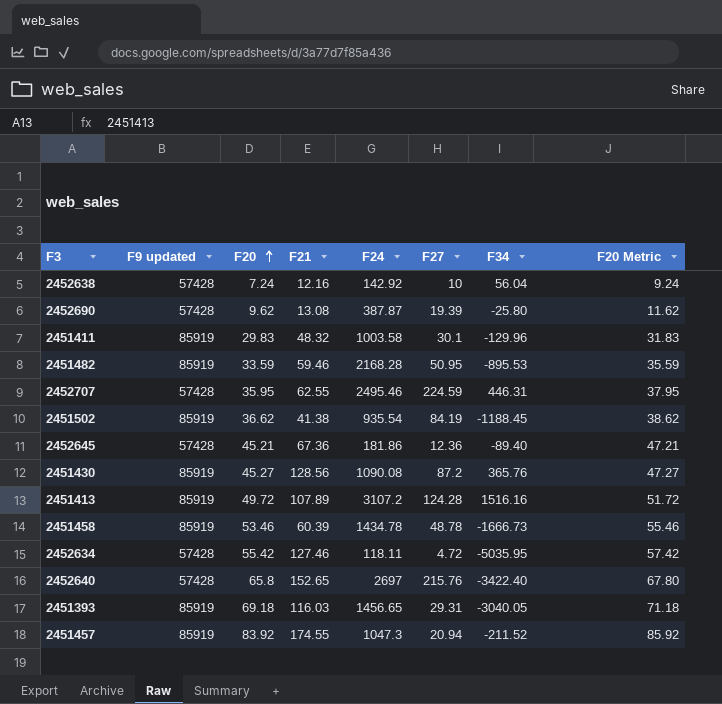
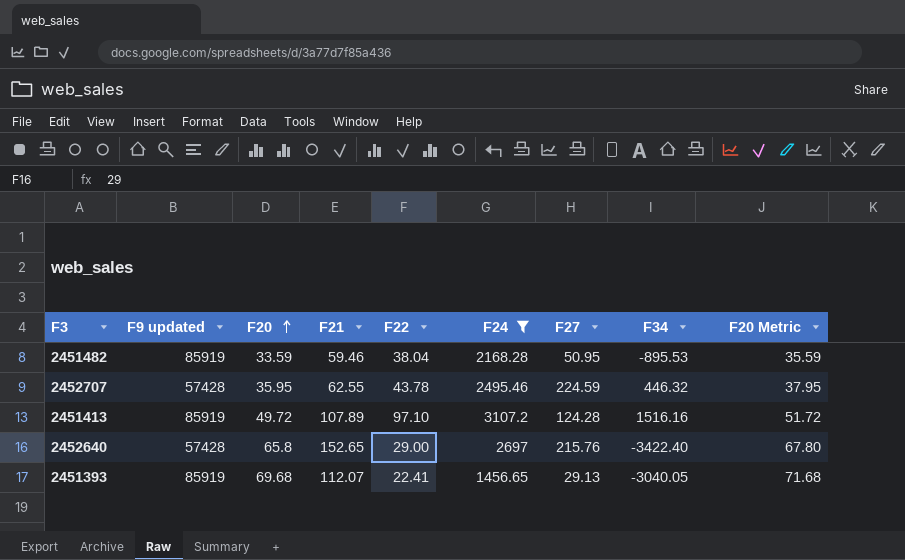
filter: none -> F24 >= 1456.65
column F22 | position: none -> 5
2452707 | F34: 446.31 -> 446.32
2451393 | F20: 69.18 -> 69.68
2451393 | F21: 116.03 -> 112.07
2451393 | F27: 29.31 -> 29.13
2451393 | F20 Metric: 71.18 -> 71.68

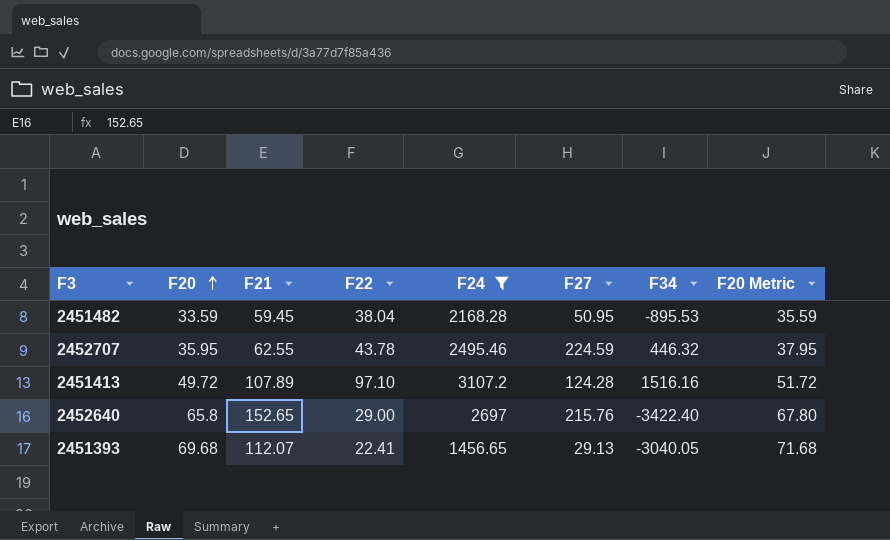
column F9 updated | position: 2 -> none
2451482 | F21: 59.46 -> 59.45

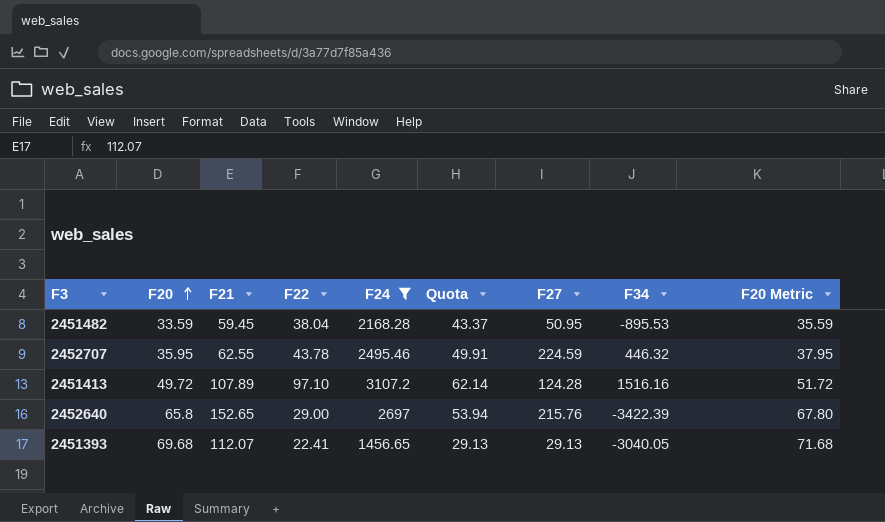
column Quota | formula: none -> [F24] * 0.02
2452640 | F34: -3422.40 -> -3422.39

